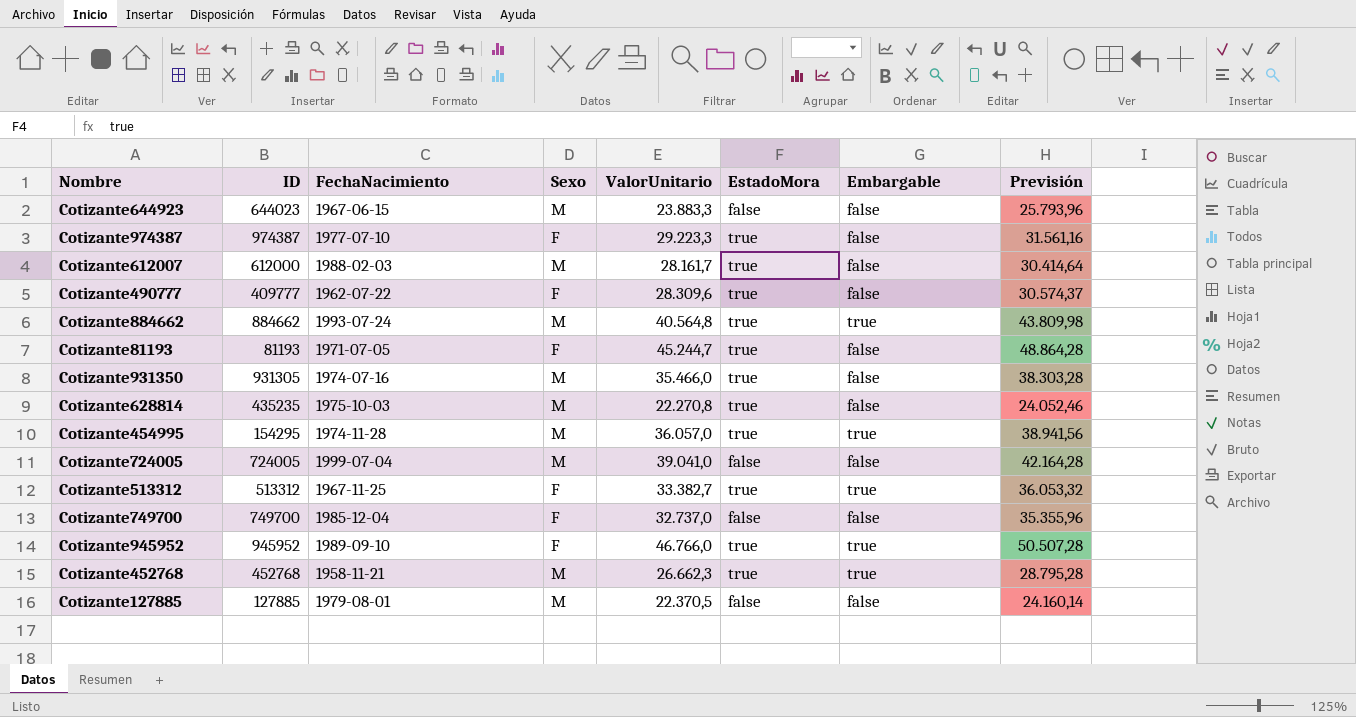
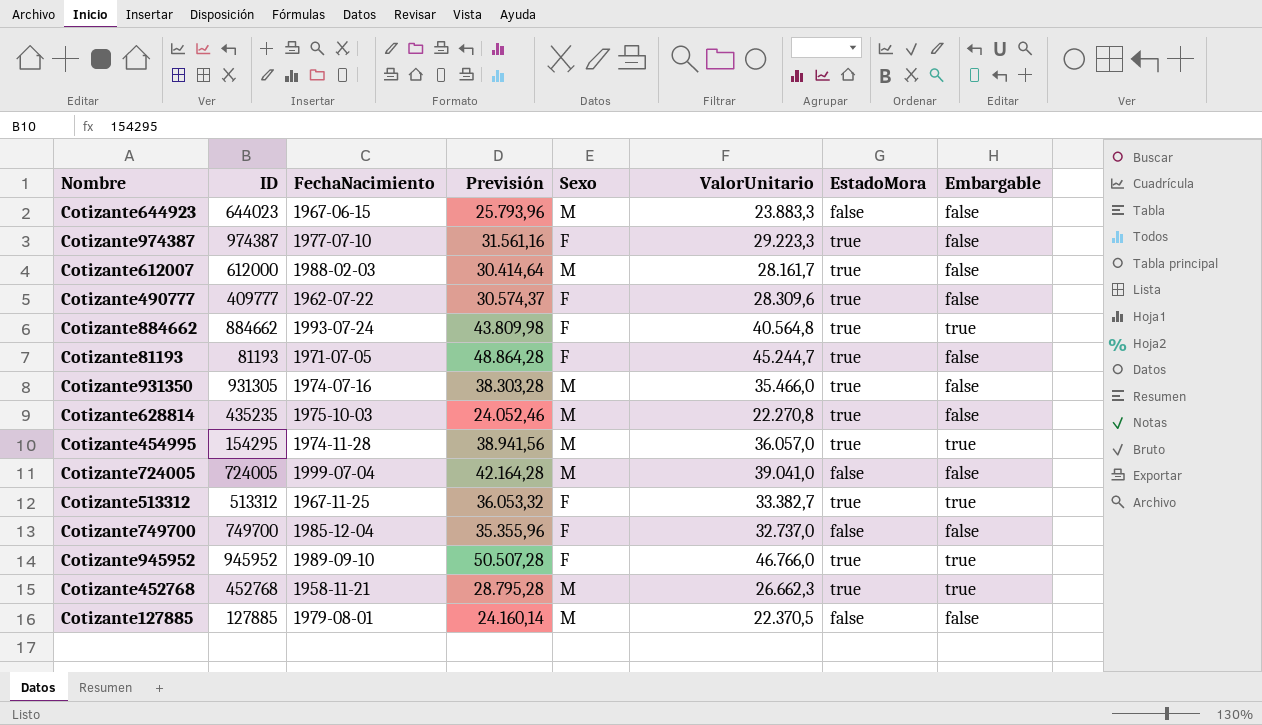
column Previsión | position: 8 -> 4
Cotizante884662 | Sexo: M -> F

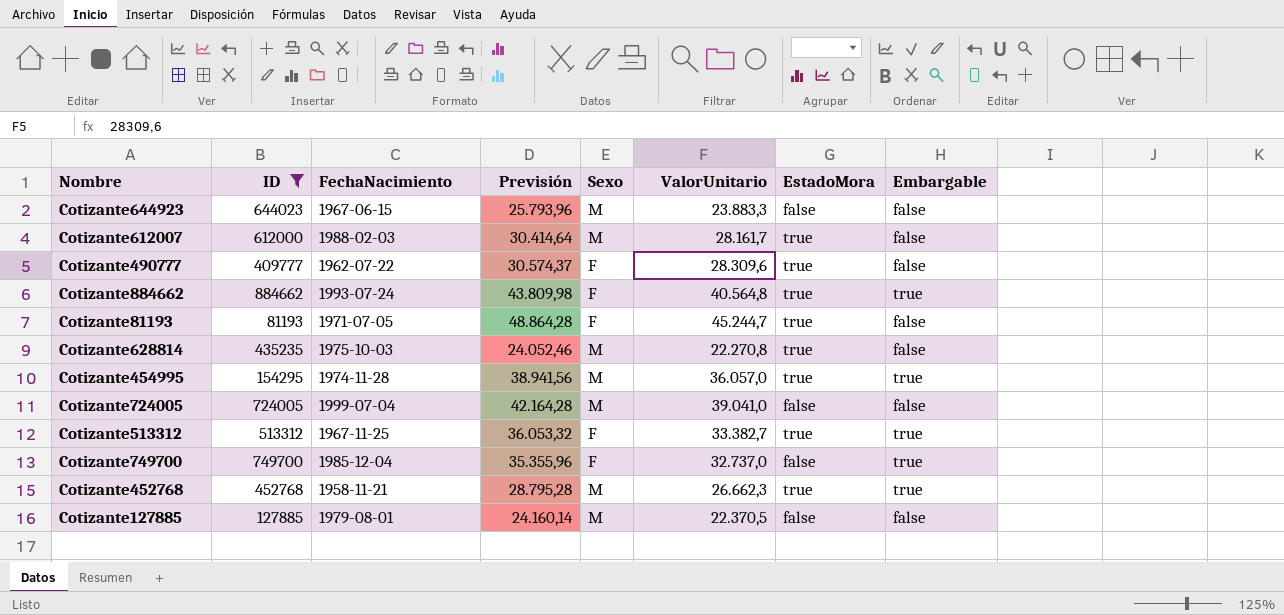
filter: none -> ID <= 884662
Cotizante749700 | Embargable: false -> true

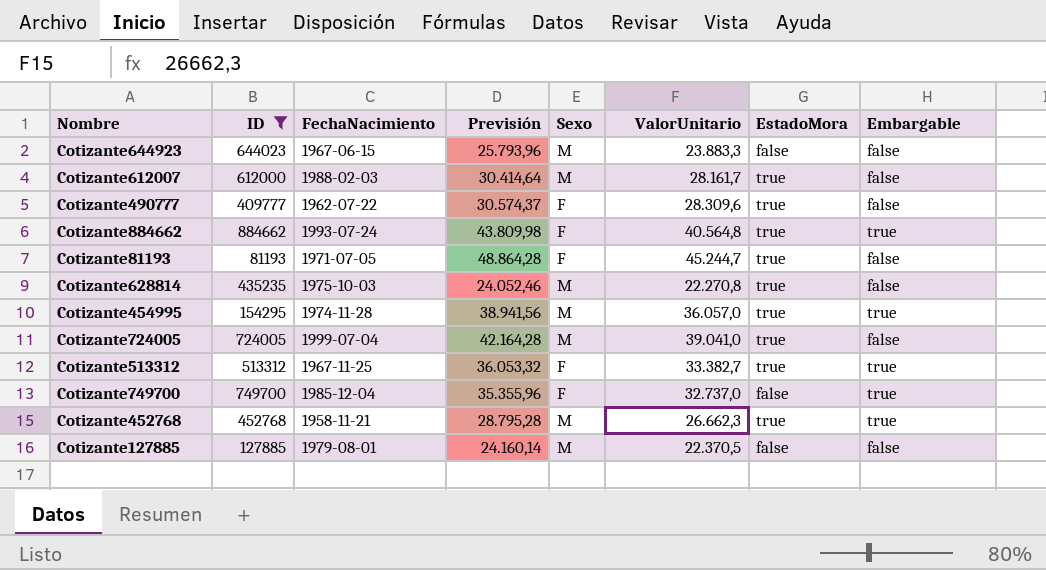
Cotizante724005 | EstadoMora: false -> true

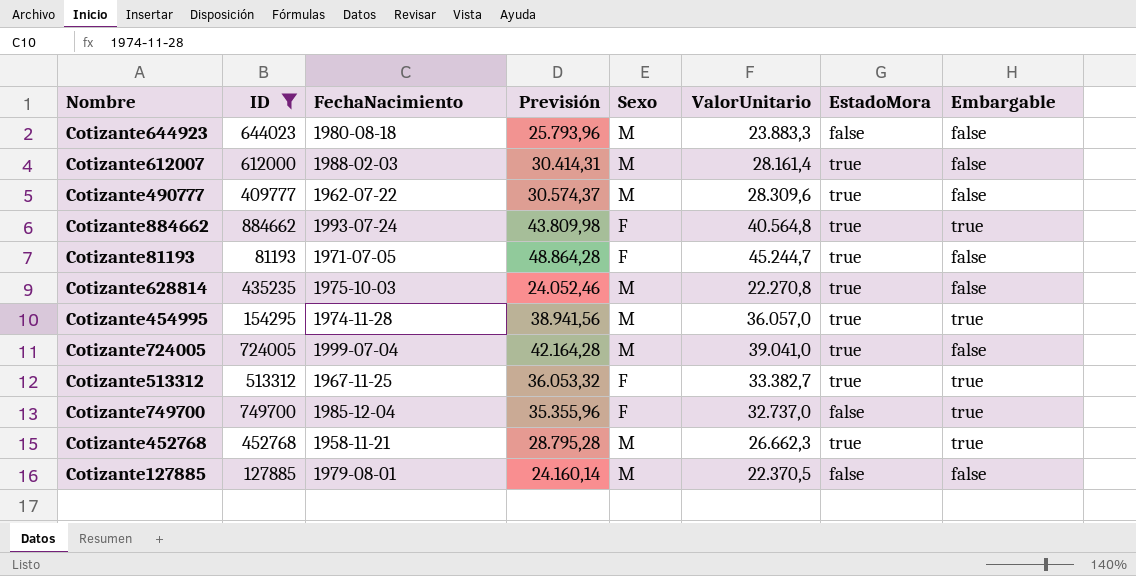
Cotizante644923 | FechaNacimiento: 1967-06-15 -> 1980-08-18
Cotizante612007 | Previsión: 30.414,64 -> 30.414,31
Cotizante612007 | ValorUnitario: 28.161,7 -> 28.161,4
Cotizante490777 | Sexo: F -> M

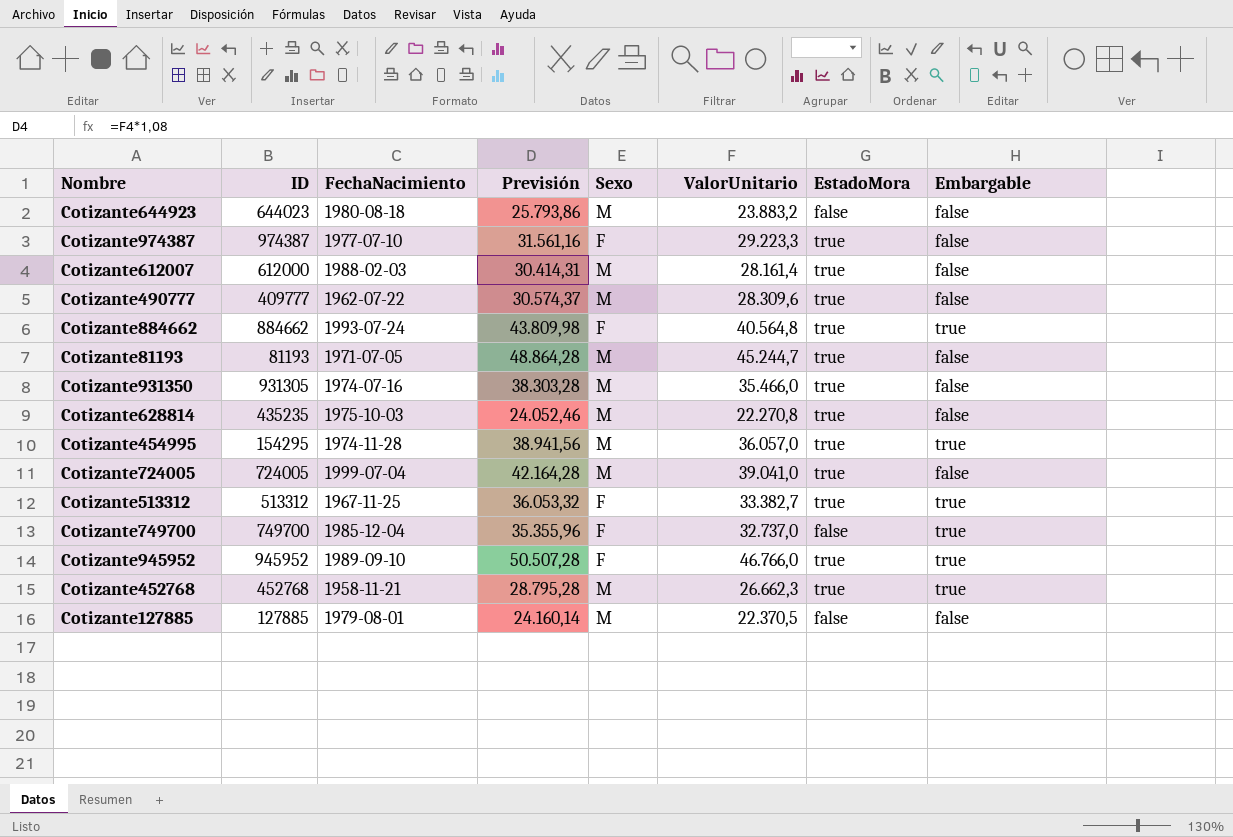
filter: ID <= 884662 -> none
Cotizante644923 | Previsión: 25.793,96 -> 25.793,86
Cotizante644923 | ValorUnitario: 23.883,3 -> 23.883,2
Cotizante81193 | Sexo: F -> M

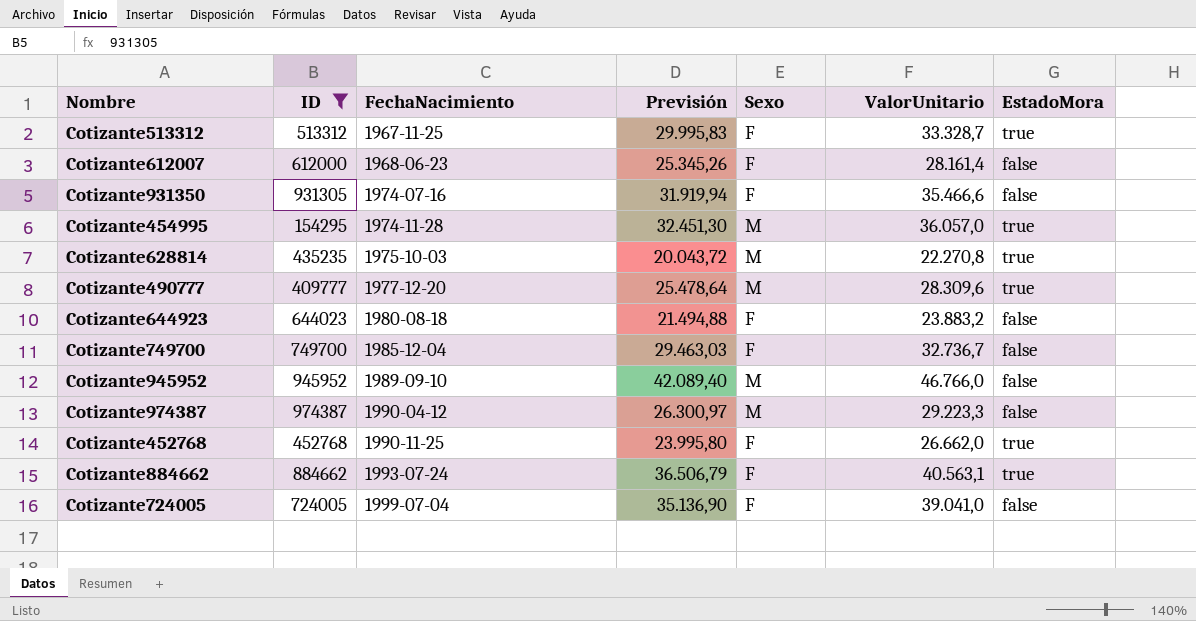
filter: none -> ID >= 154295
row order: none -> FechaNacimiento ascending
column Embargable | position: 8 -> none
column Previsión | formula: [ValorUnitario] * 1,08 -> [ValorUnitario] * 0,9
Cotizante513312 | ValorUnitario: 33.382,7 -> 33.328,7
Cotizante612007 | FechaNacimiento: 1988-02-03 -> 1968-06-23
Cotizante612007 | Sexo: M -> F
Cotizante612007 | EstadoMora: true -> false
Cotizante931350 | Sexo: M -> F
Cotizante931350 | ValorUnitario: 35.466,0 -> 35.466,6
Cotizante931350 | EstadoMora: true -> false
Cotizante490777 | FechaNacimiento: 1962-07-22 -> 1977-12-20
Cotizante644923 | Sexo: M -> F
Cotizante749700 | ValorUnitario: 32.737,0 -> 32.736,7
Cotizante945952 | Sexo: F -> M
Cotizante945952 | EstadoMora: true -> false
Cotizante974387 | FechaNacimiento: 1977-07-10 -> 1990-04-12
Cotizante974387 | Sexo: F -> M
Cotizante974387 | EstadoMora: true -> false
Cotizante452768 | FechaNacimiento: 1958-11-21 -> 1990-11-25
Cotizante452768 | Sexo: M -> F
Cotizante452768 | ValorUnitario: 26.662,3 -> 26.662,0
Cotizante884662 | ValorUnitario: 40.564,8 -> 40.563,1
Cotizante724005 | Sexo: M -> F
Cotizante724005 | EstadoMora: true -> false

